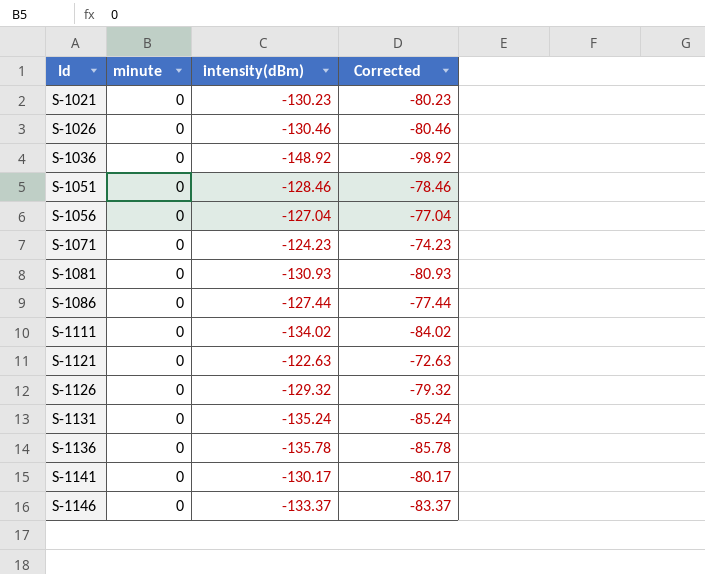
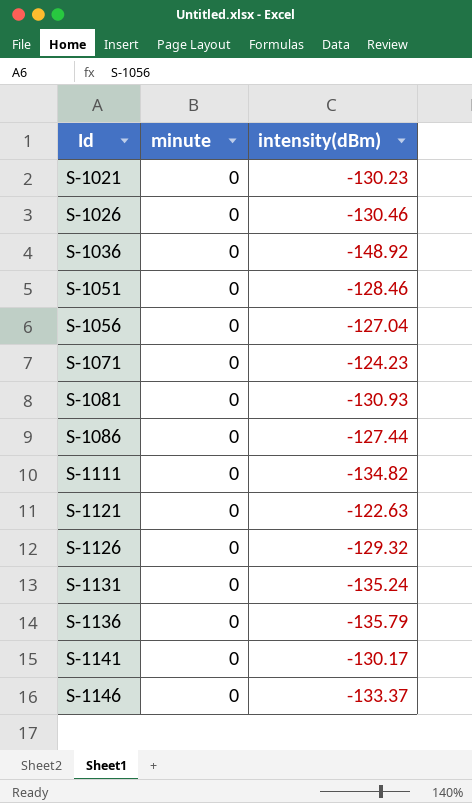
column Corrected | formula: [intensity(dBm)] + 50 -> none
S-1111 | intensity(dBm): -134.02 -> -134.82
S-1136 | intensity(dBm): -135.78 -> -135.79

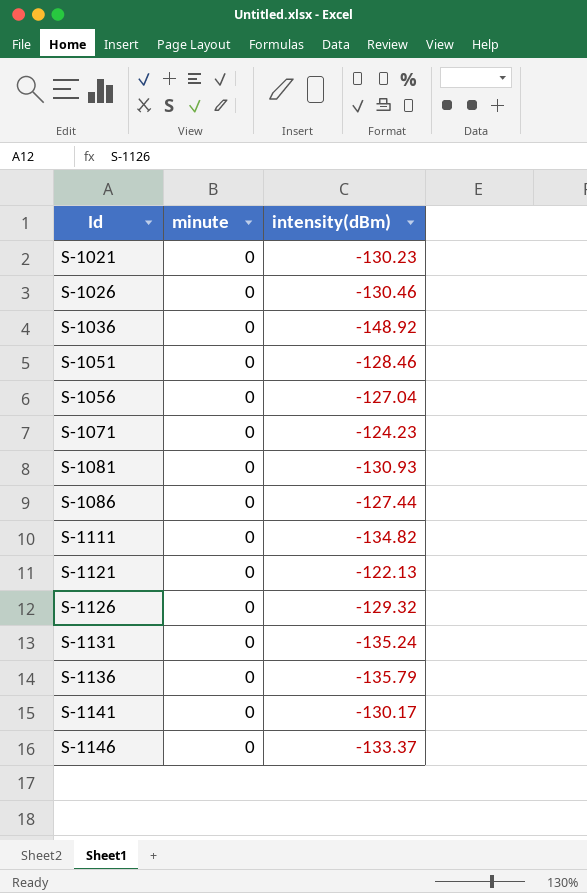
S-1121 | intensity(dBm): -122.63 -> -122.13

